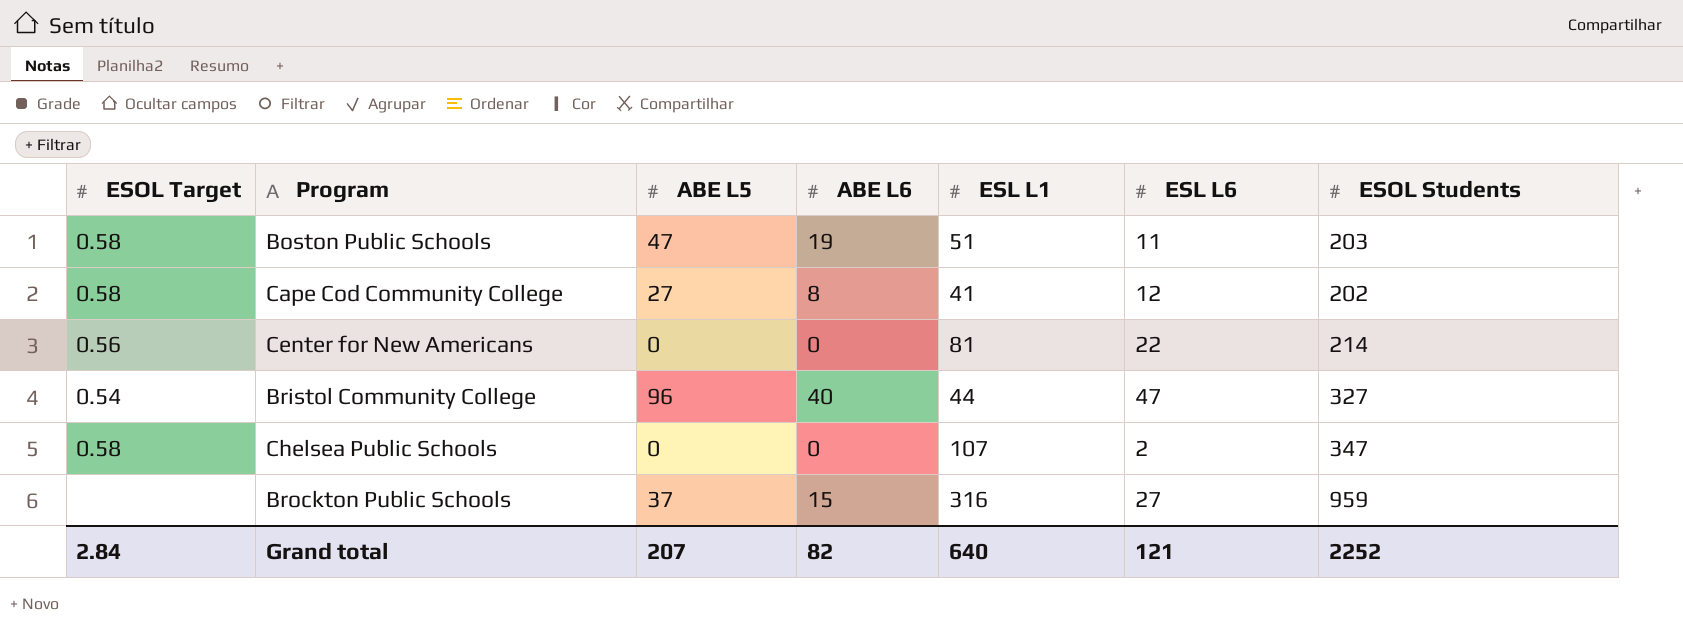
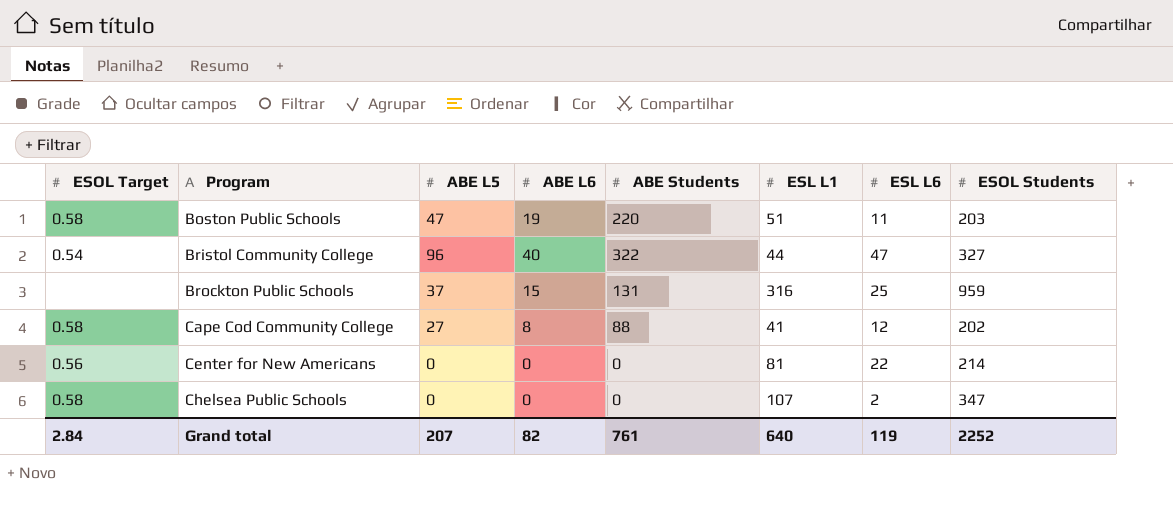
row order: none -> Program ascending
column ABE Students | position: none -> 5
Brockton Public Schools | ESL L6: 27 -> 25
Grand total | ESL L6: 121 -> 119

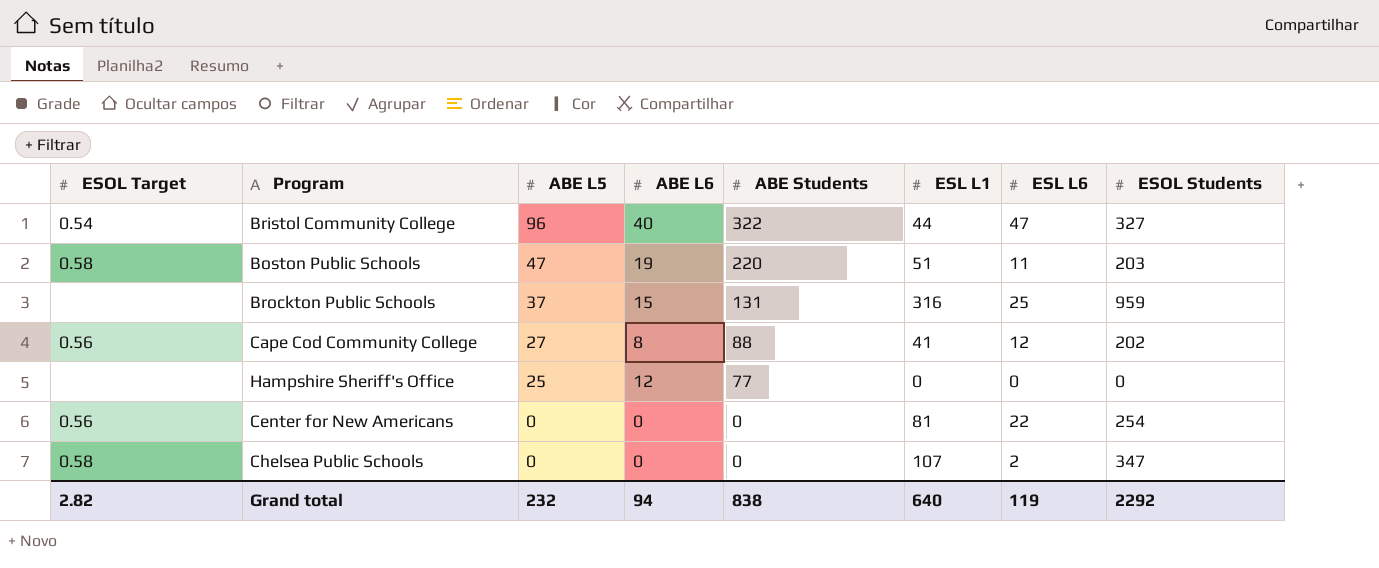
row order: Program ascending -> ABE L5 descending
Cape Cod Community College | ESOL Target: 0.58 -> 0.56
row Hampshire Sheriff's Office: none -> none | 25 | 12 | 77 | 0 | 0 | 0
Center for New Americans | ESOL Students: 214 -> 254
Grand total | ESOL Target: 2.84 -> 2.82
Grand total | ABE L5: 207 -> 232
Grand total | ABE L6: 82 -> 94
Grand total | ABE Students: 761 -> 838
Grand total | ESOL Students: 2252 -> 2292

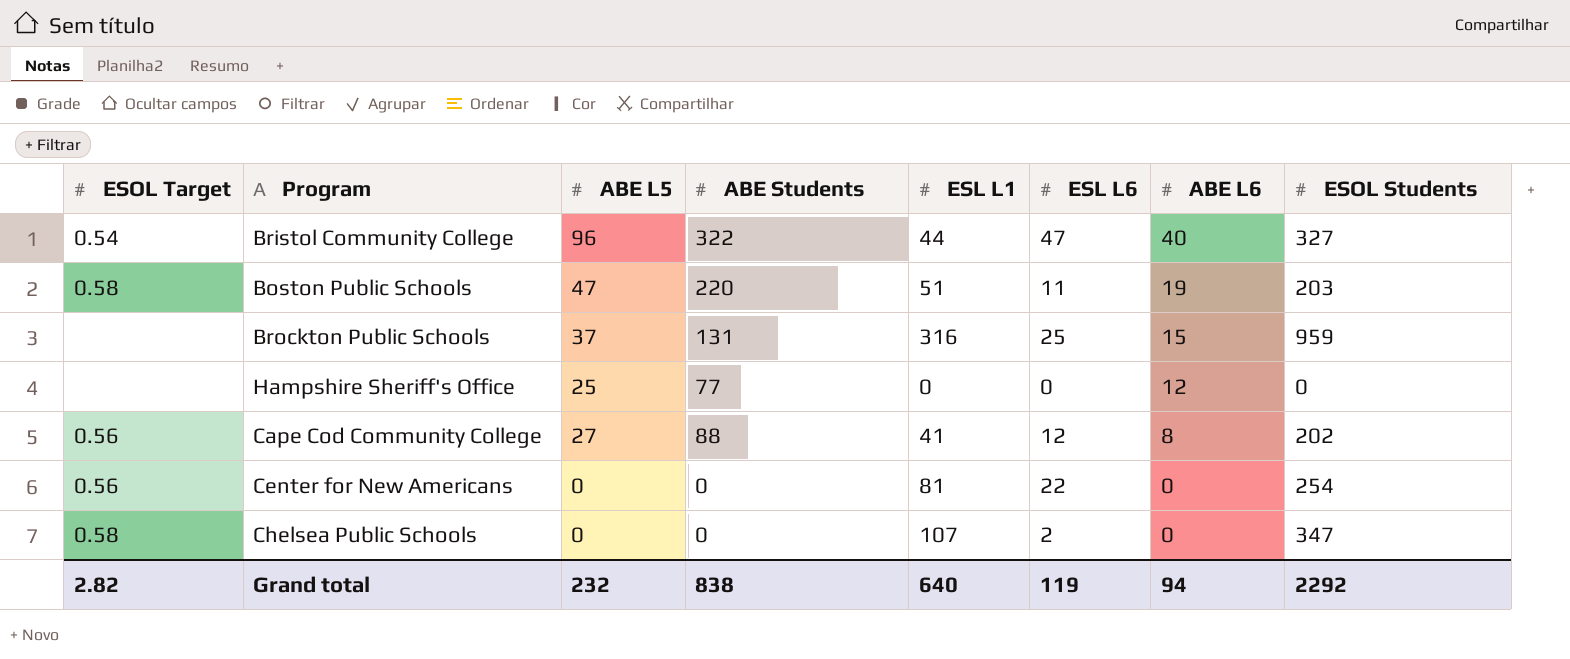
row order: ABE L5 descending -> ABE L6 descending
column ABE L6 | position: 4 -> 7

